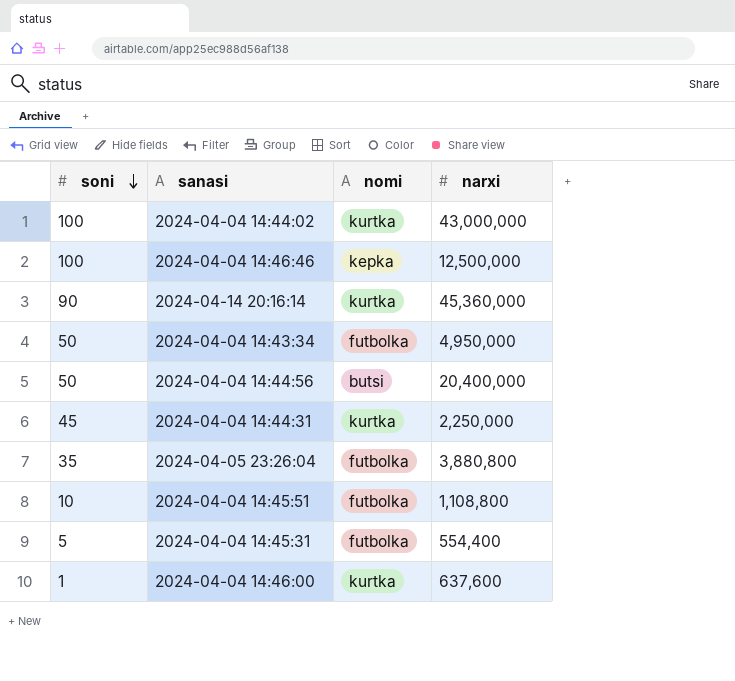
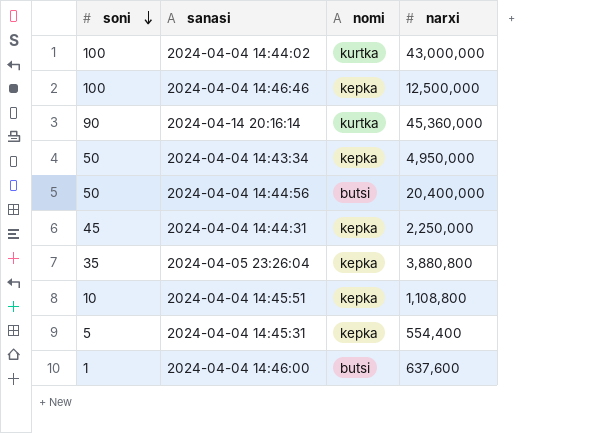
2024-04-04 14:43:34 | nomi: futbolka -> kepka
2024-04-04 14:44:31 | nomi: kurtka -> kepka
2024-04-05 23:26:04 | nomi: futbolka -> kepka
2024-04-04 14:45:51 | nomi: futbolka -> kepka
2024-04-04 14:45:31 | nomi: futbolka -> kepka
2024-04-04 14:46:00 | nomi: kurtka -> butsi

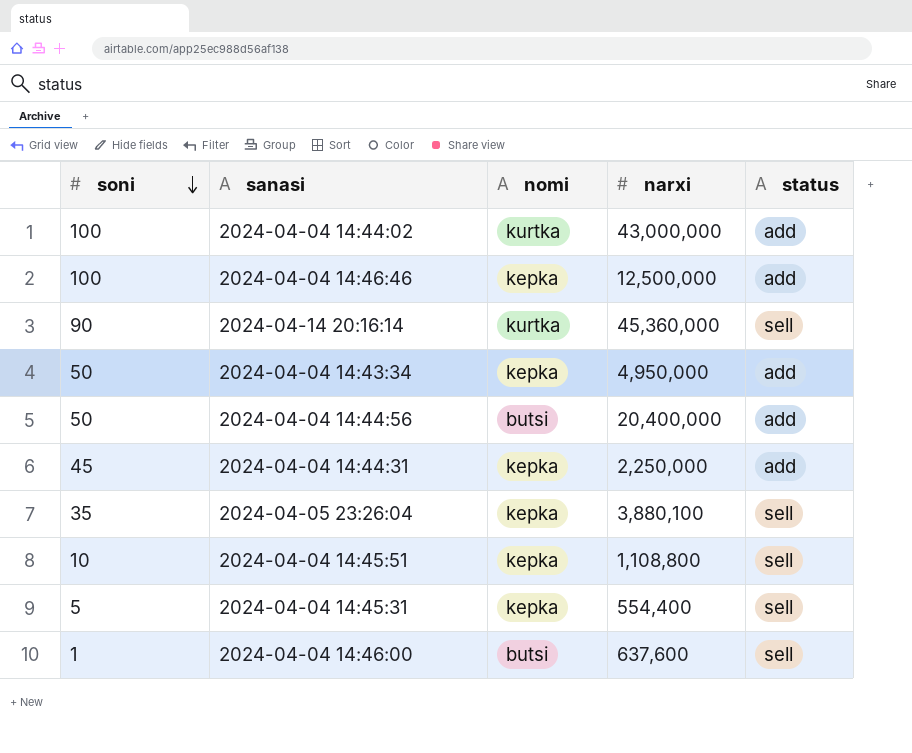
column status | position: none -> 5
2024-04-05 23:26:04 | narxi: 3,880,800 -> 3,880,100

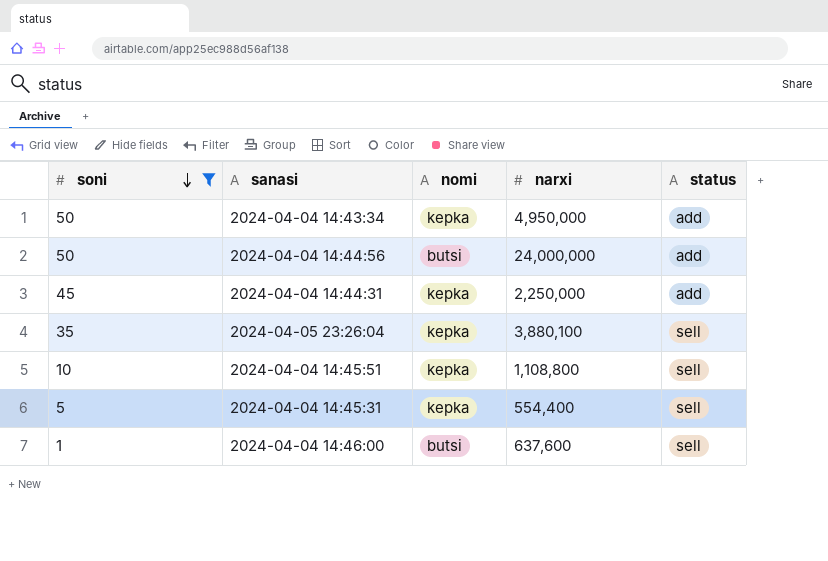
filter: none -> soni <= 50
2024-04-04 14:44:56 | narxi: 20,400,000 -> 24,000,000

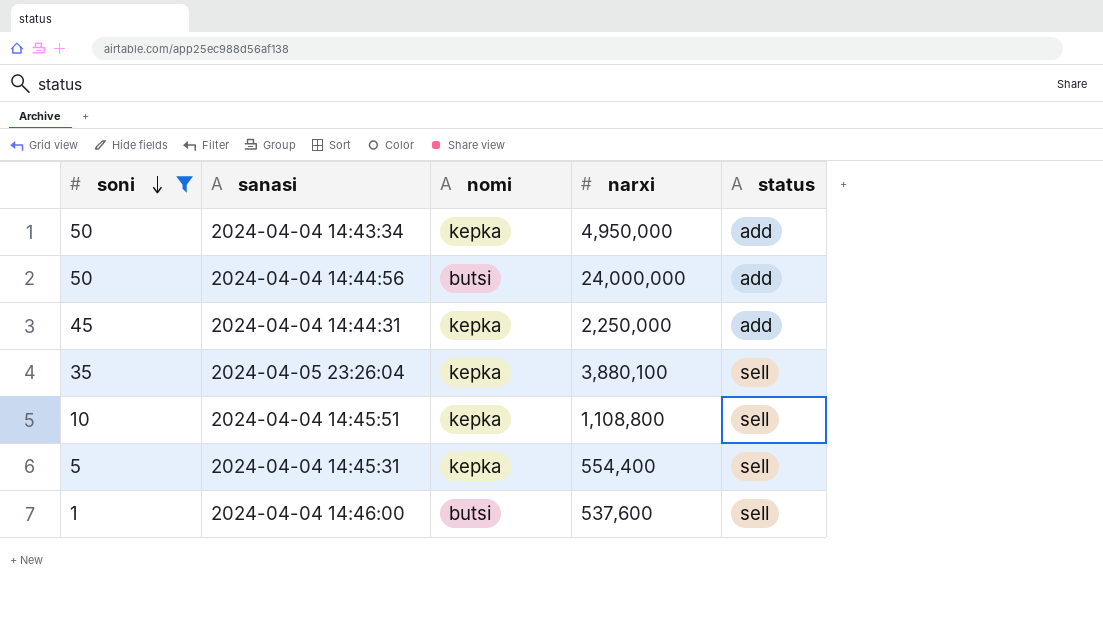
2024-04-04 14:46:00 | narxi: 637,600 -> 537,600

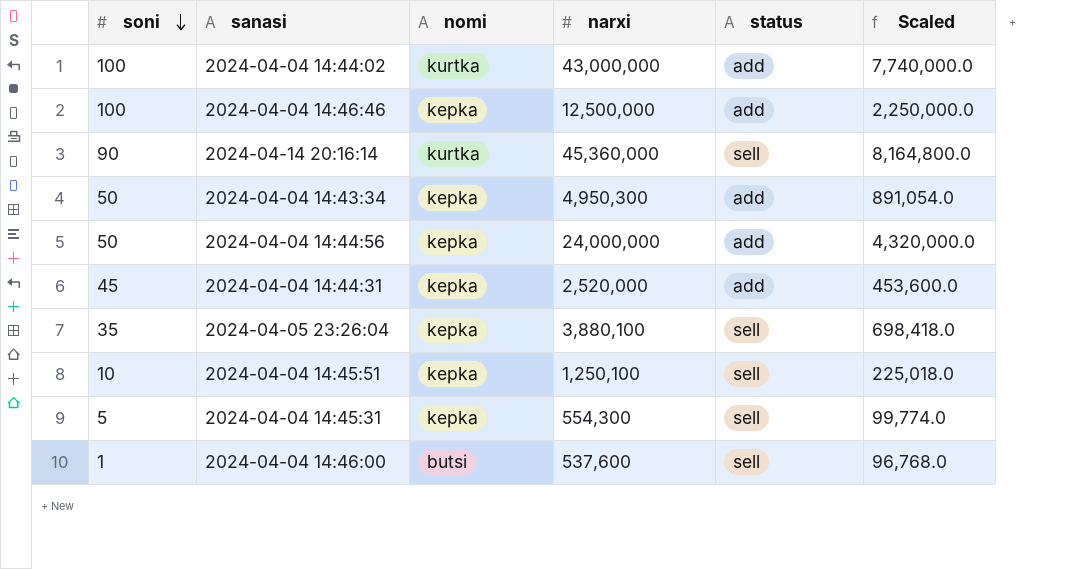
filter: soni <= 50 -> none
column Scaled | formula: none -> [narxi] * 0.18
2024-04-04 14:43:34 | narxi: 4,950,000 -> 4,950,300
2024-04-04 14:44:56 | nomi: butsi -> kepka
2024-04-04 14:44:31 | narxi: 2,250,000 -> 2,520,000
2024-04-04 14:45:51 | narxi: 1,108,800 -> 1,250,100
2024-04-04 14:45:31 | narxi: 554,400 -> 554,300

